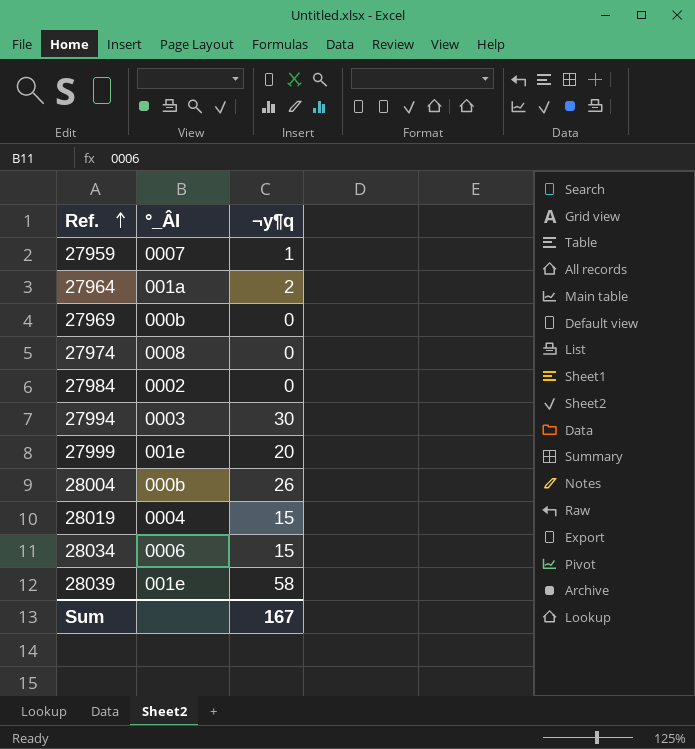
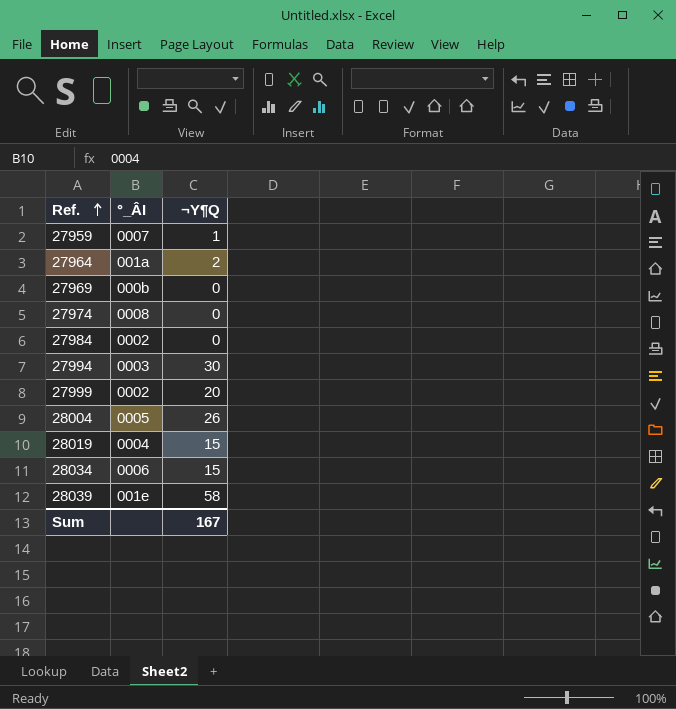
column name: ¬y¶q -> ¬Y¶Q
27999 | °_ÂI: 001e -> 0002
28004 | °_ÂI: 000b -> 0005

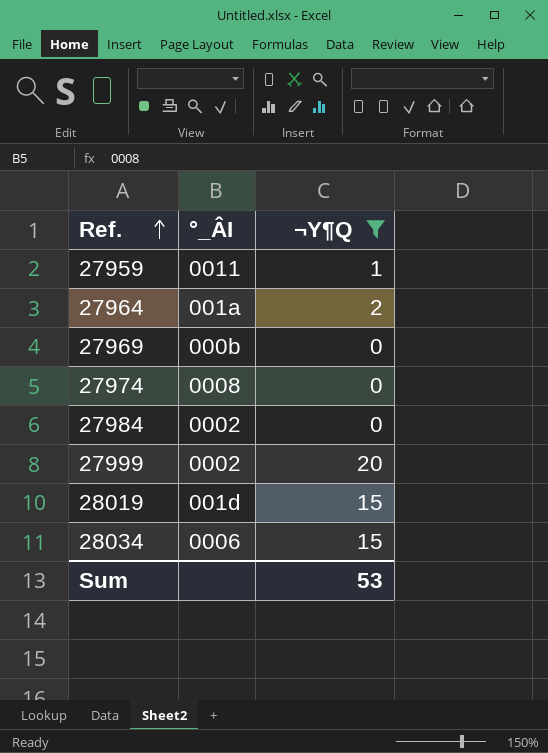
filter: none -> ¬Y¶Q <= 20
27959 | °_ÂI: 0007 -> 0011
28019 | °_ÂI: 0004 -> 001d
Sum | ¬Y¶Q: 167 -> 53

